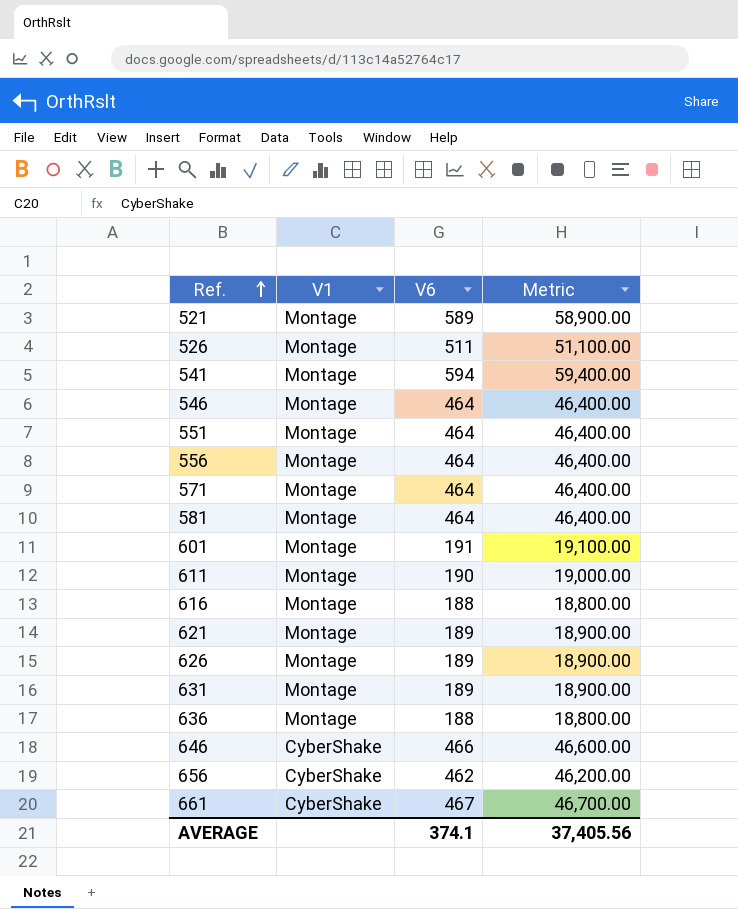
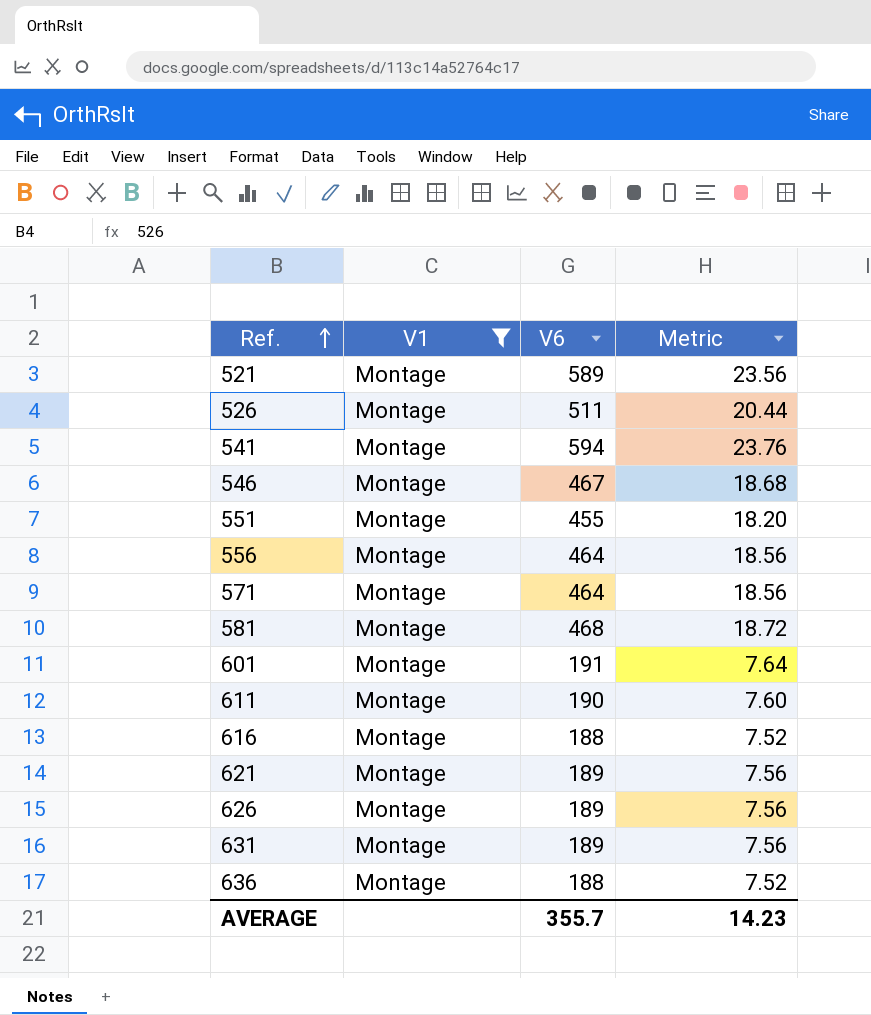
filter: none -> V1 = Montage
column Metric | formula: [V6] * 100 -> [V6] * 0.04
546 | V6: 464 -> 467
551 | V6: 464 -> 455
581 | V6: 464 -> 468
AVERAGE | V6: 374.1 -> 355.7
AVERAGE | Metric: 37,405.56 -> 14.23

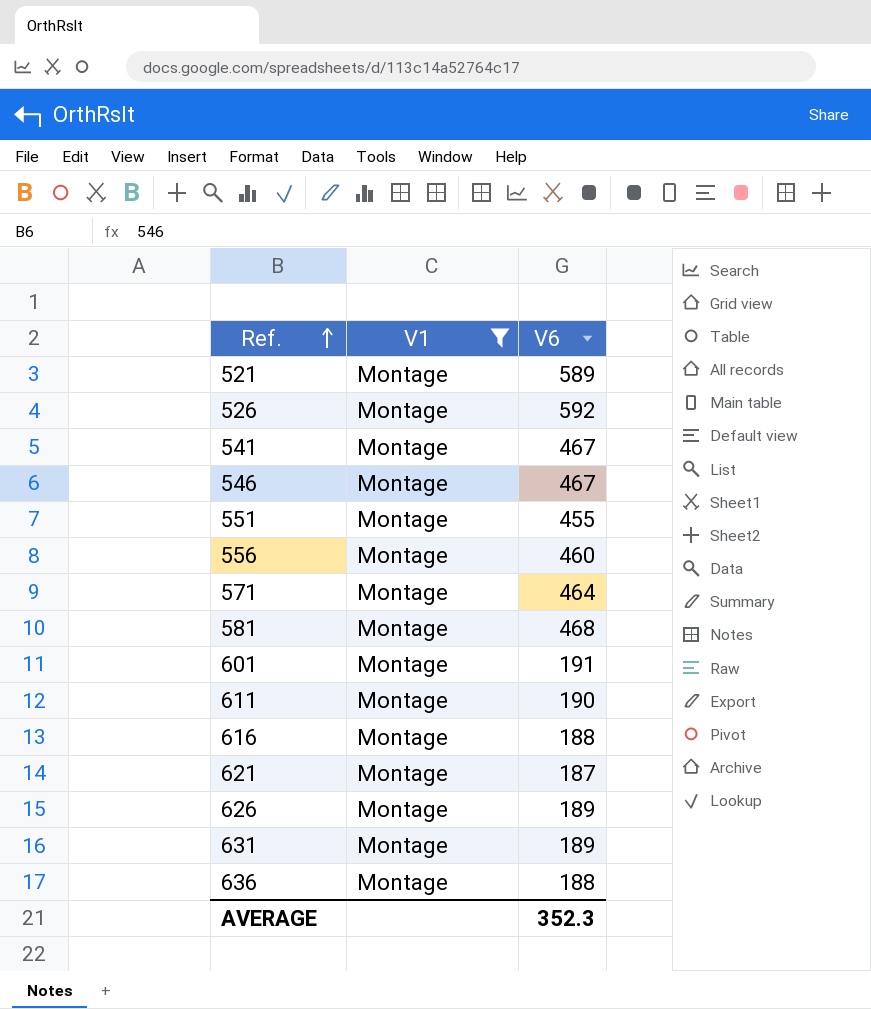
column Metric | formula: [V6] * 0.04 -> none
526 | V6: 511 -> 592
541 | V6: 594 -> 467
556 | V6: 464 -> 460
621 | V6: 189 -> 187
AVERAGE | V6: 355.7 -> 352.3

